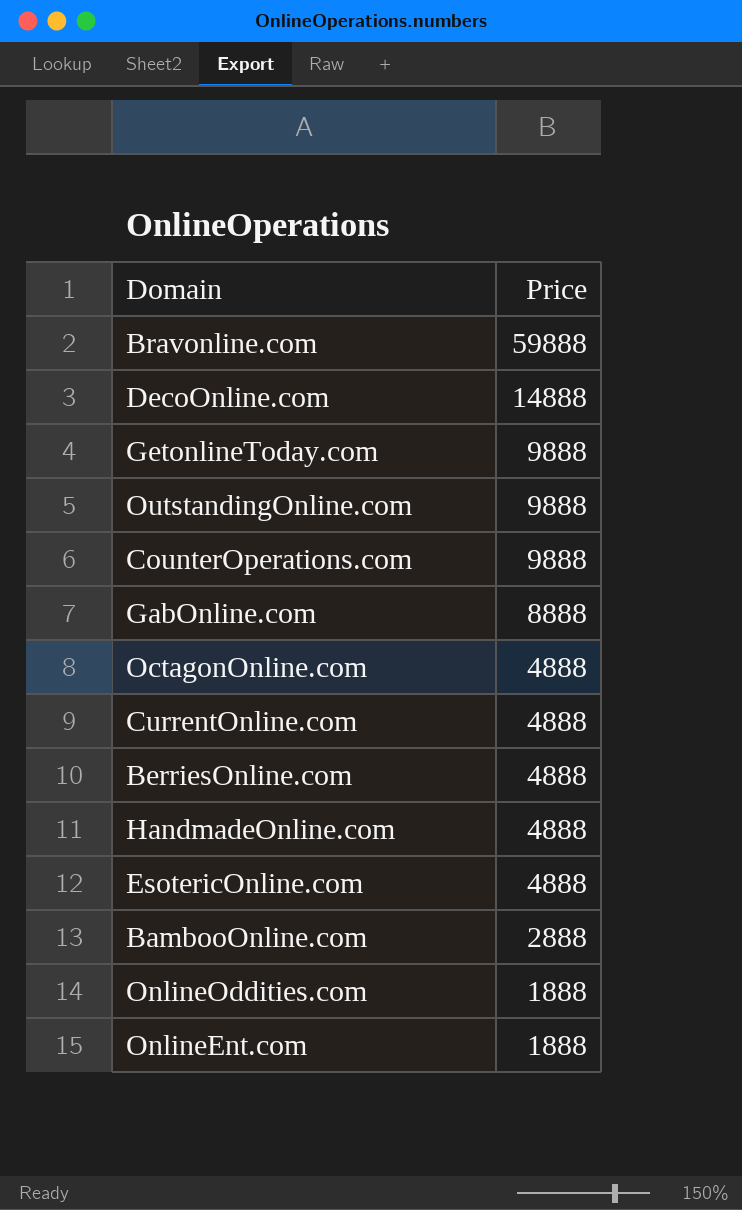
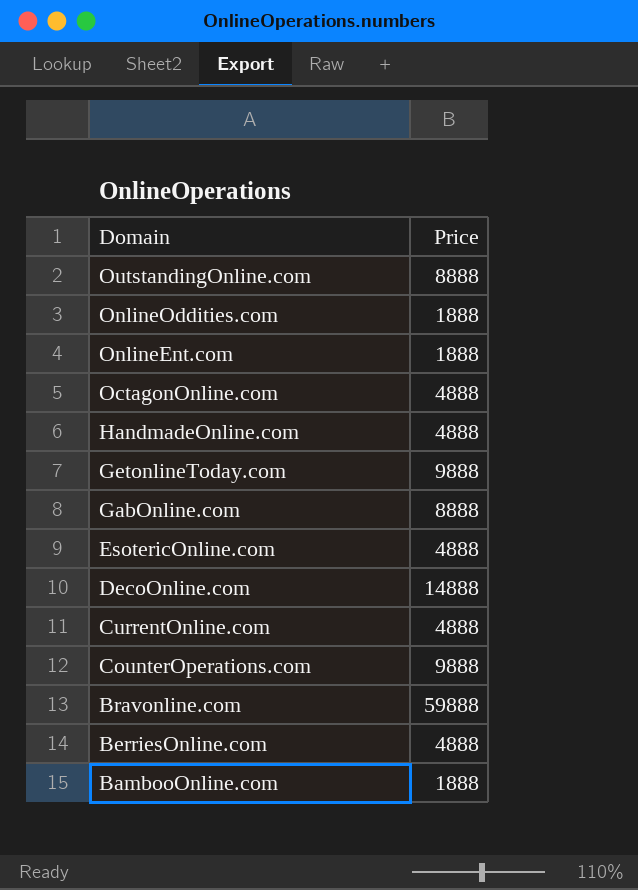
row order: Price descending -> Domain descending
OutstandingOnline.com | Price: 9888 -> 8888
BambooOnline.com | Price: 2888 -> 1888

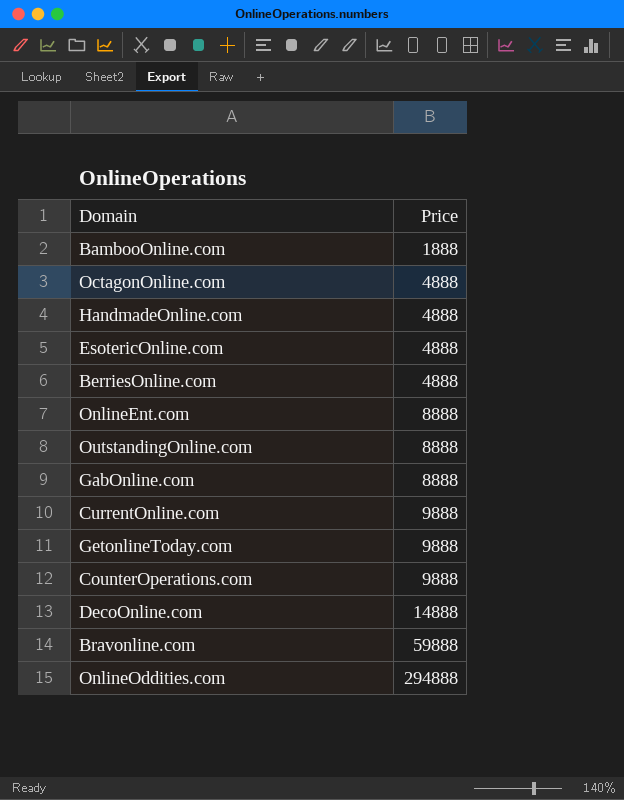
row order: Domain descending -> Price ascending
OnlineEnt.com | Price: 1888 -> 8888
CurrentOnline.com | Price: 4888 -> 9888
OnlineOddities.com | Price: 1888 -> 294888

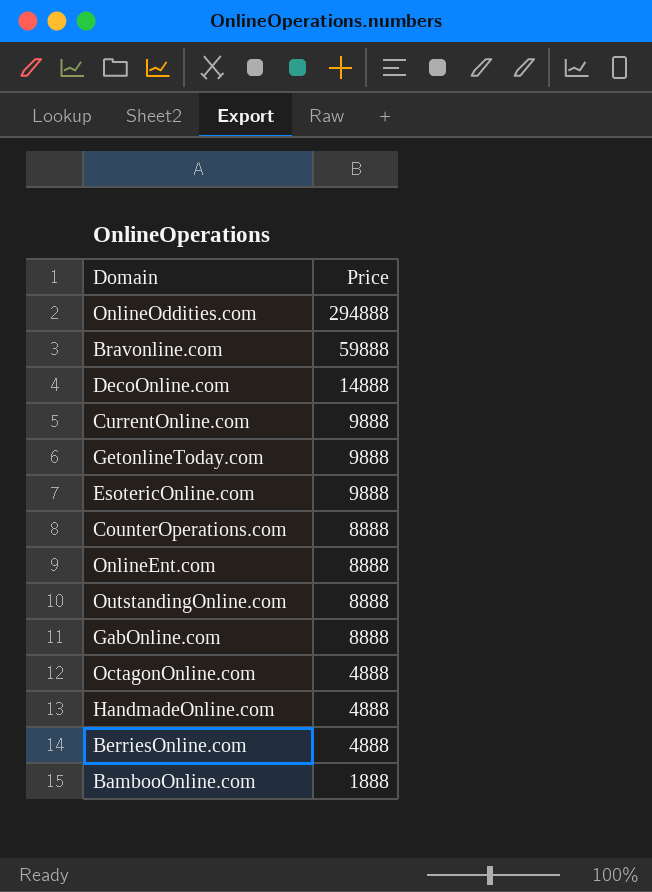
row order: Price ascending -> Price descending
EsotericOnline.com | Price: 4888 -> 9888
CounterOperations.com | Price: 9888 -> 8888

